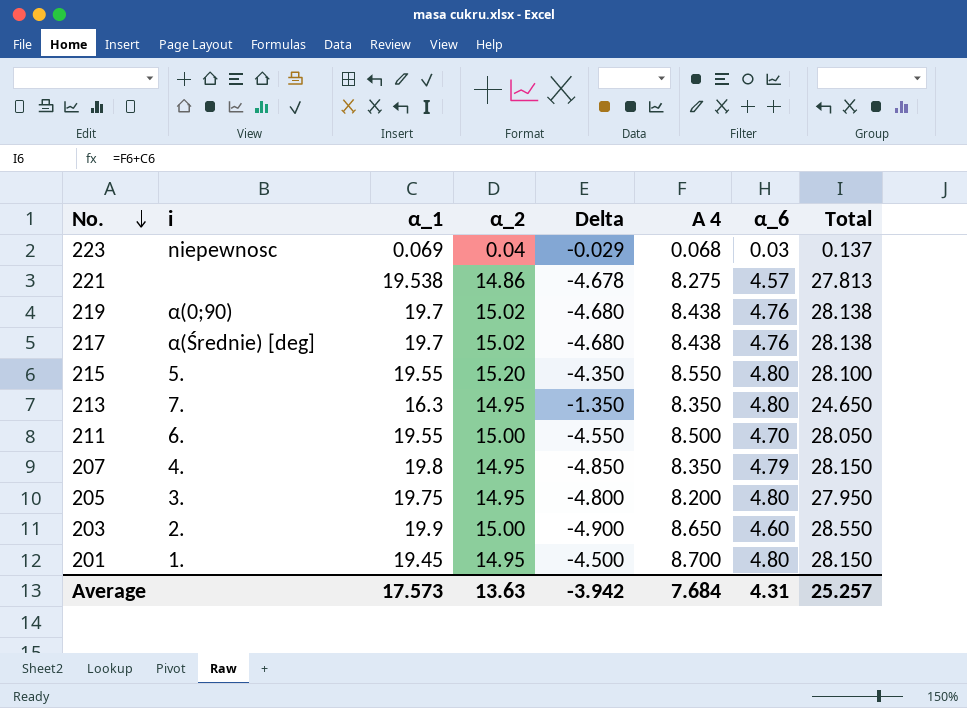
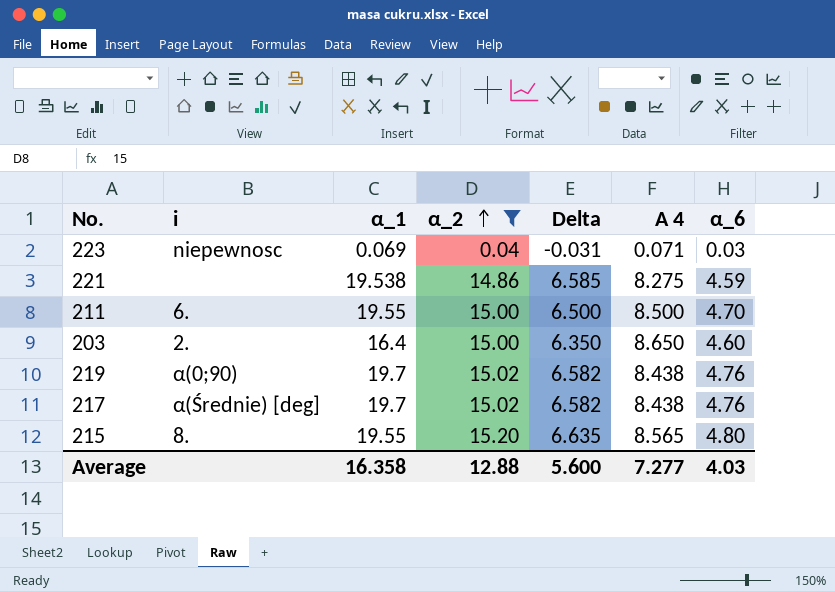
filter: none -> α_2 != 14.95
row order: No. descending -> α_2 ascending
column Total | formula: [α_1] + [Α 4] -> none
column Delta | formula: [α_2] - [α_1] -> [α_2] - [Α 4]
223 | Α 4: 0.068 -> 0.071
221 | α_6: 4.57 -> 4.59
203 | α_1: 19.9 -> 16.4
215 | i: 5. -> 8.
215 | Α 4: 8.550 -> 8.565
Average | α_1: 17.573 -> 16.358
Average | α_2: 13.63 -> 12.88
Average | Delta: -3.942 -> 5.600
Average | Α 4: 7.684 -> 7.277
Average | α_6: 4.31 -> 4.03

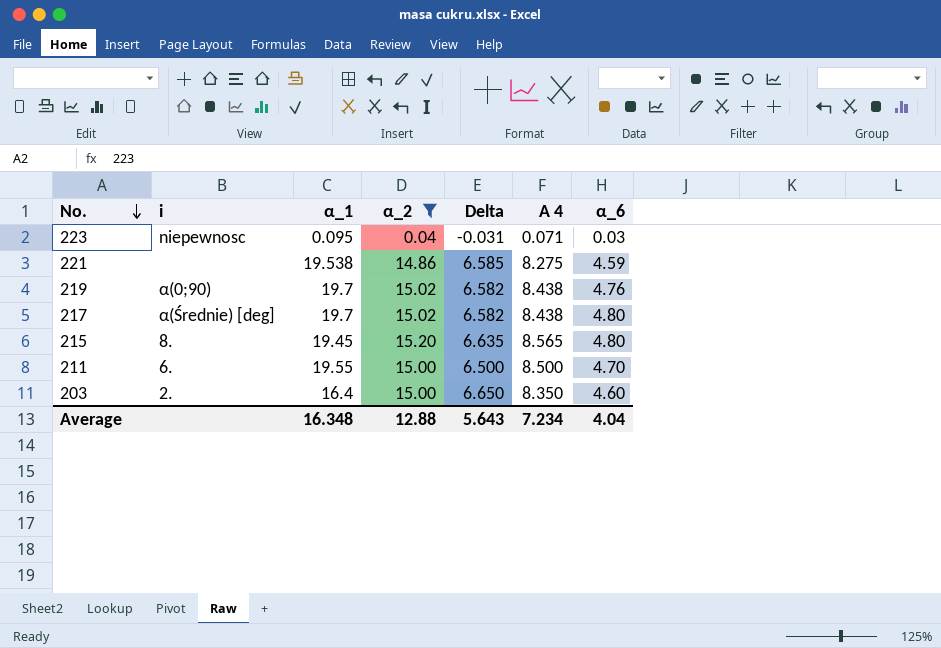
row order: α_2 ascending -> No. descending
223 | α_1: 0.069 -> 0.095
217 | α_6: 4.76 -> 4.80
215 | α_1: 19.55 -> 19.45
203 | Delta: 6.350 -> 6.650
203 | Α 4: 8.650 -> 8.350
Average | α_1: 16.358 -> 16.348
Average | Delta: 5.600 -> 5.643
Average | Α 4: 7.277 -> 7.234
Average | α_6: 4.03 -> 4.04

